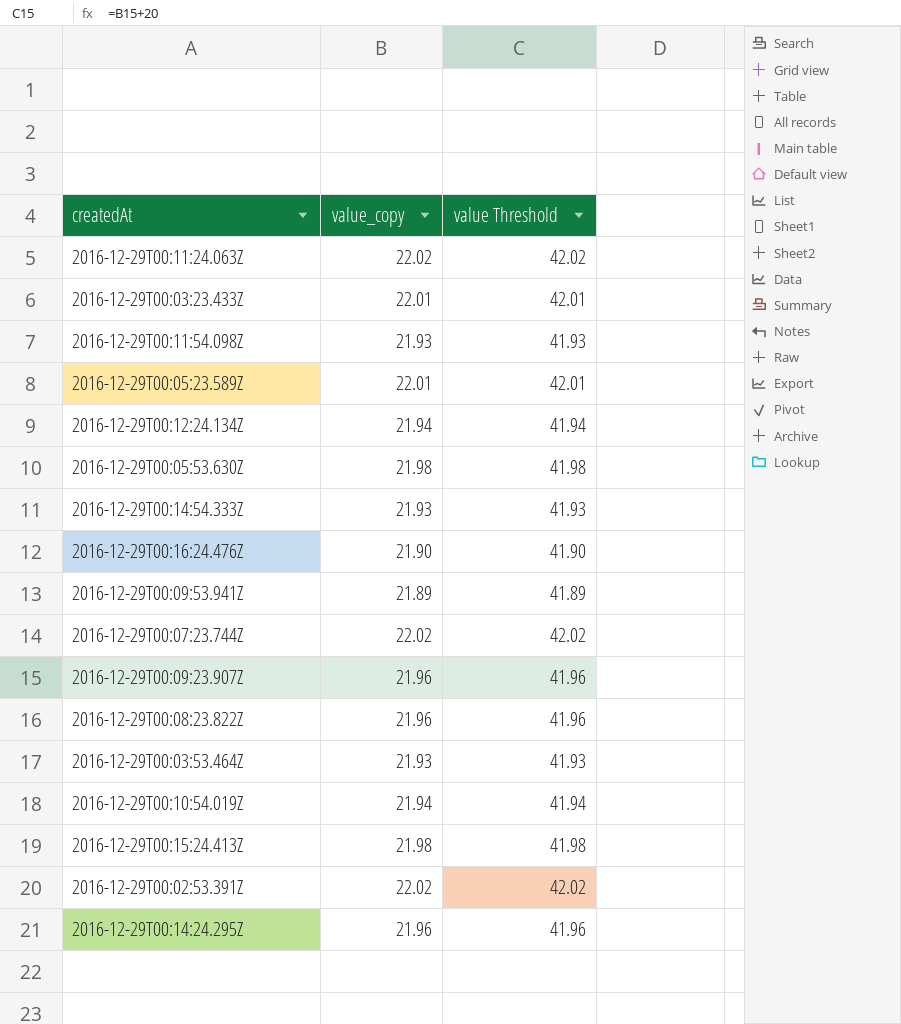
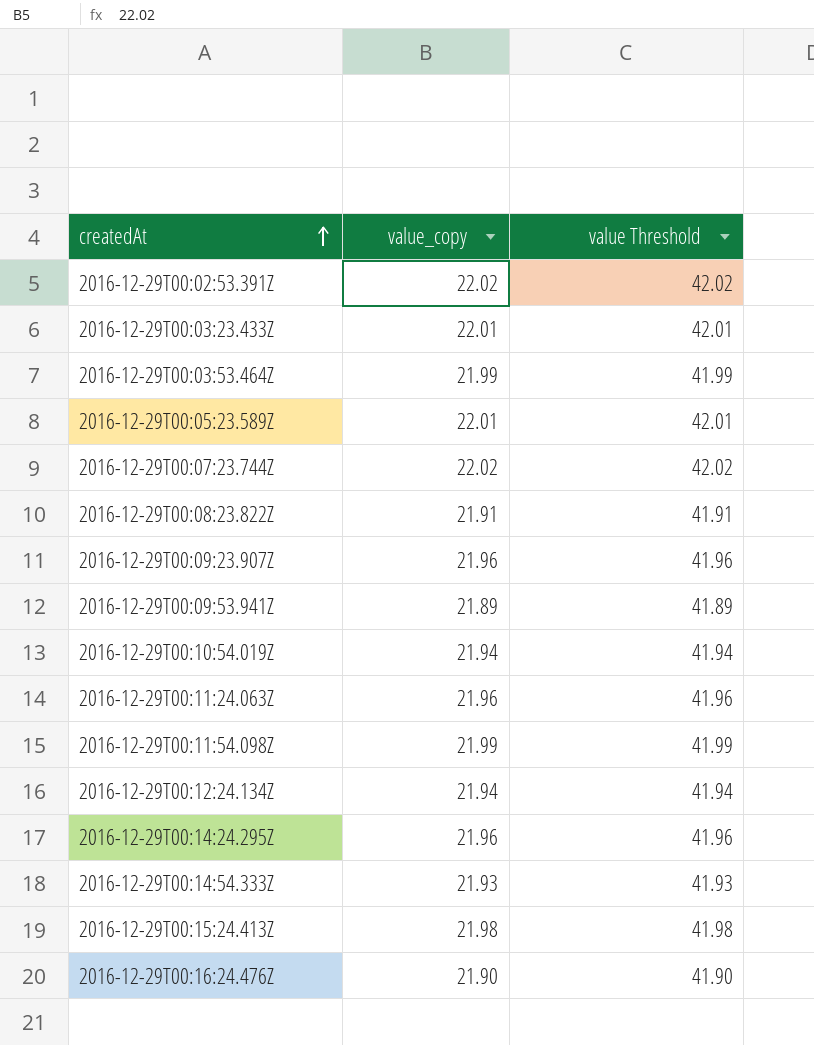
row order: none -> createdAt ascending
row 2016-12-29T00:05:53.630Z: 21.98 | 41.98 -> none
2016-12-29T00:03:53.464Z | value_copy: 21.93 -> 21.99
2016-12-29T00:03:53.464Z | value Threshold: 41.93 -> 41.99
2016-12-29T00:08:23.822Z | value_copy: 21.96 -> 21.91
2016-12-29T00:08:23.822Z | value Threshold: 41.96 -> 41.91
2016-12-29T00:11:24.063Z | value_copy: 22.02 -> 21.96
2016-12-29T00:11:24.063Z | value Threshold: 42.02 -> 41.96
2016-12-29T00:11:54.098Z | value_copy: 21.93 -> 21.99
2016-12-29T00:11:54.098Z | value Threshold: 41.93 -> 41.99

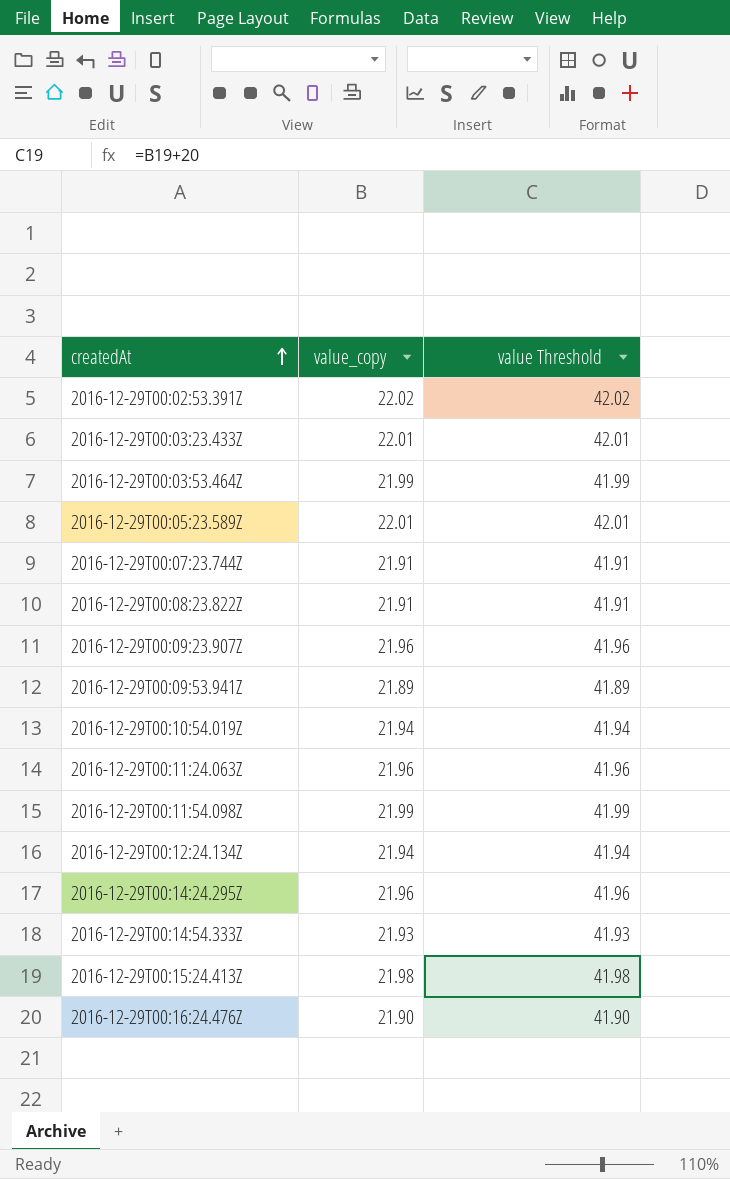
2016-12-29T00:07:23.744Z | value_copy: 22.02 -> 21.91
2016-12-29T00:07:23.744Z | value Threshold: 42.02 -> 41.91

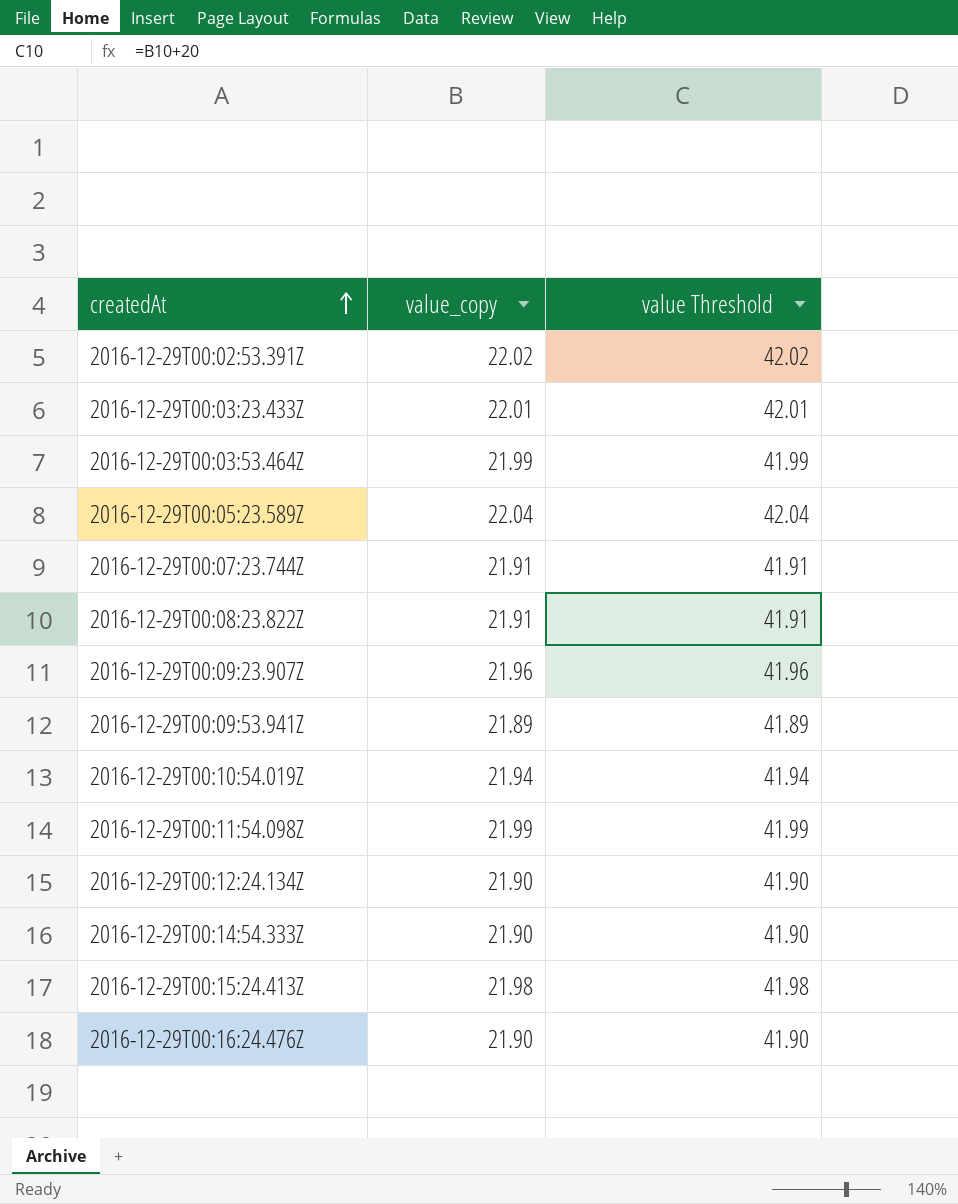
row 2016-12-29T00:11:24.063Z: 21.96 | 41.96 -> none
row 2016-12-29T00:14:24.295Z: 21.96 | 41.96 -> none
2016-12-29T00:05:23.589Z | value_copy: 22.01 -> 22.04
2016-12-29T00:05:23.589Z | value Threshold: 42.01 -> 42.04
2016-12-29T00:12:24.134Z | value_copy: 21.94 -> 21.90
2016-12-29T00:12:24.134Z | value Threshold: 41.94 -> 41.90
2016-12-29T00:14:54.333Z | value_copy: 21.93 -> 21.90
2016-12-29T00:14:54.333Z | value Threshold: 41.93 -> 41.90

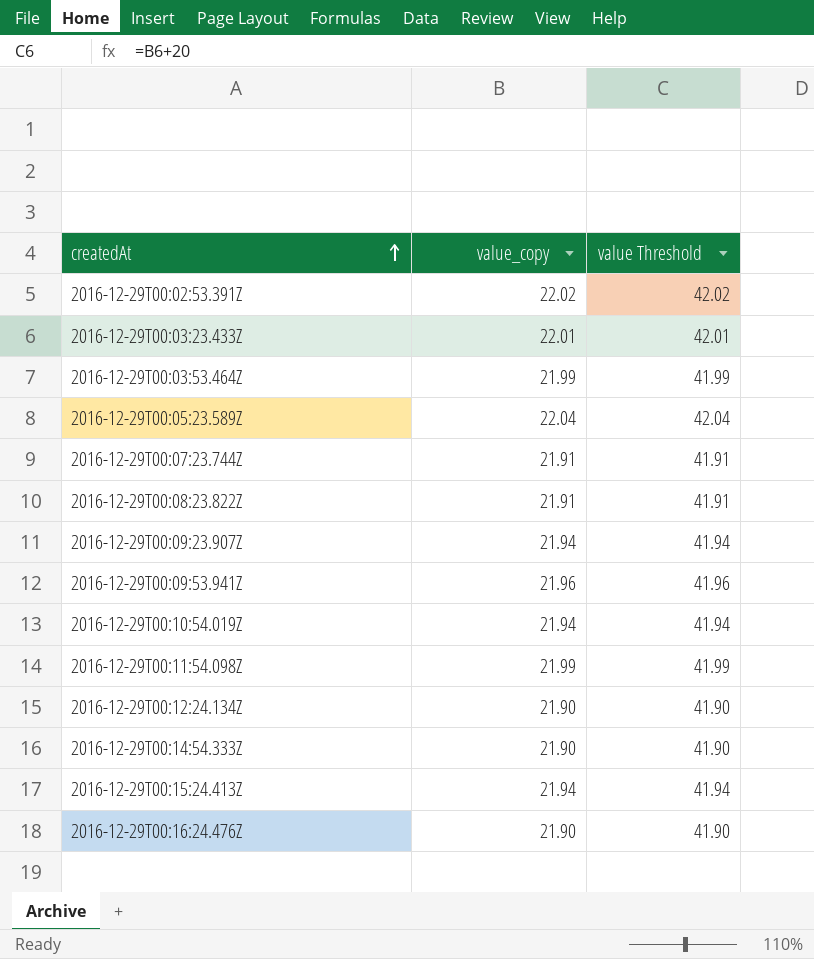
2016-12-29T00:09:23.907Z | value_copy: 21.96 -> 21.94
2016-12-29T00:09:23.907Z | value Threshold: 41.96 -> 41.94
2016-12-29T00:09:53.941Z | value_copy: 21.89 -> 21.96
2016-12-29T00:09:53.941Z | value Threshold: 41.89 -> 41.96
2016-12-29T00:15:24.413Z | value_copy: 21.98 -> 21.94
2016-12-29T00:15:24.413Z | value Threshold: 41.98 -> 41.94

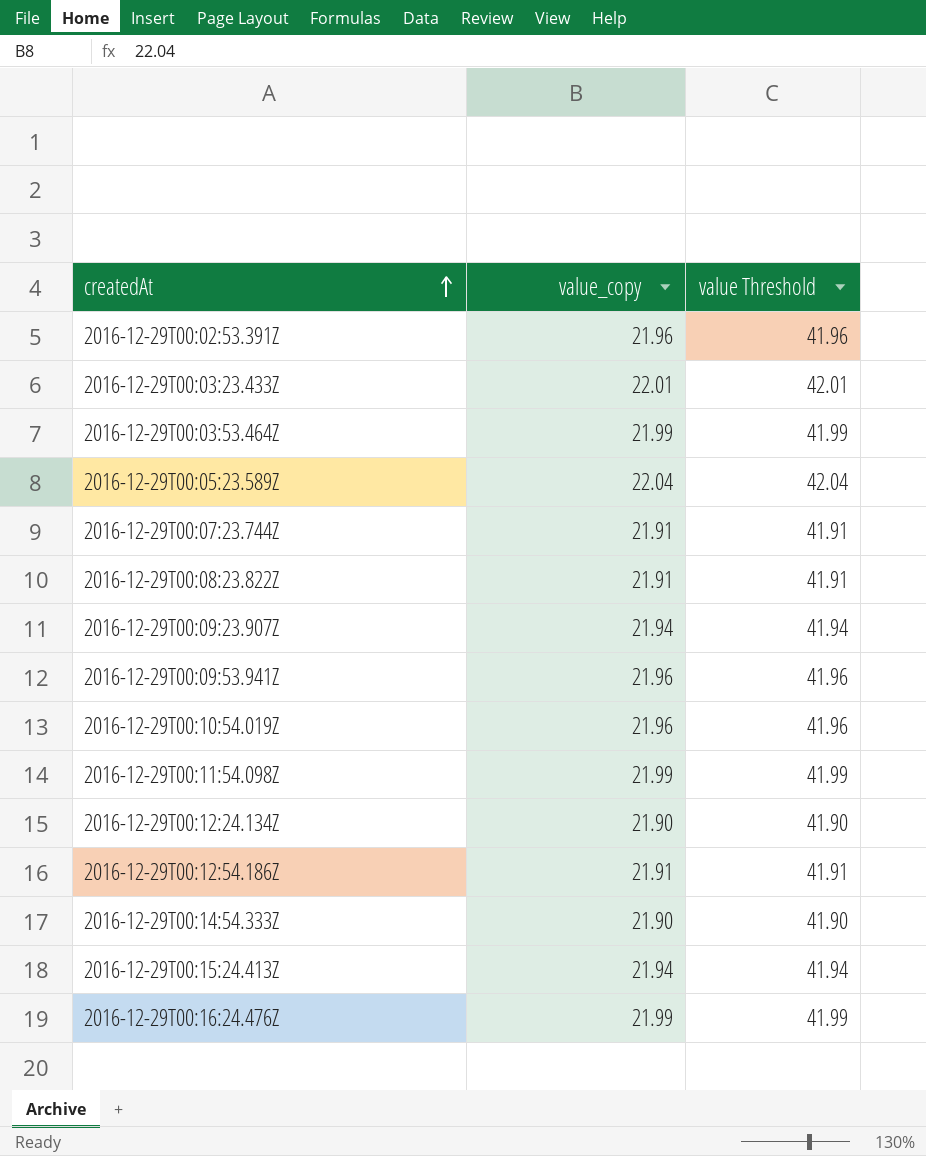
2016-12-29T00:02:53.391Z | value_copy: 22.02 -> 21.96
2016-12-29T00:02:53.391Z | value Threshold: 42.02 -> 41.96
2016-12-29T00:10:54.019Z | value_copy: 21.94 -> 21.96
2016-12-29T00:10:54.019Z | value Threshold: 41.94 -> 41.96
row 2016-12-29T00:12:54.186Z: none -> 21.91 | 41.91
2016-12-29T00:16:24.476Z | value_copy: 21.90 -> 21.99
2016-12-29T00:16:24.476Z | value Threshold: 41.90 -> 41.99

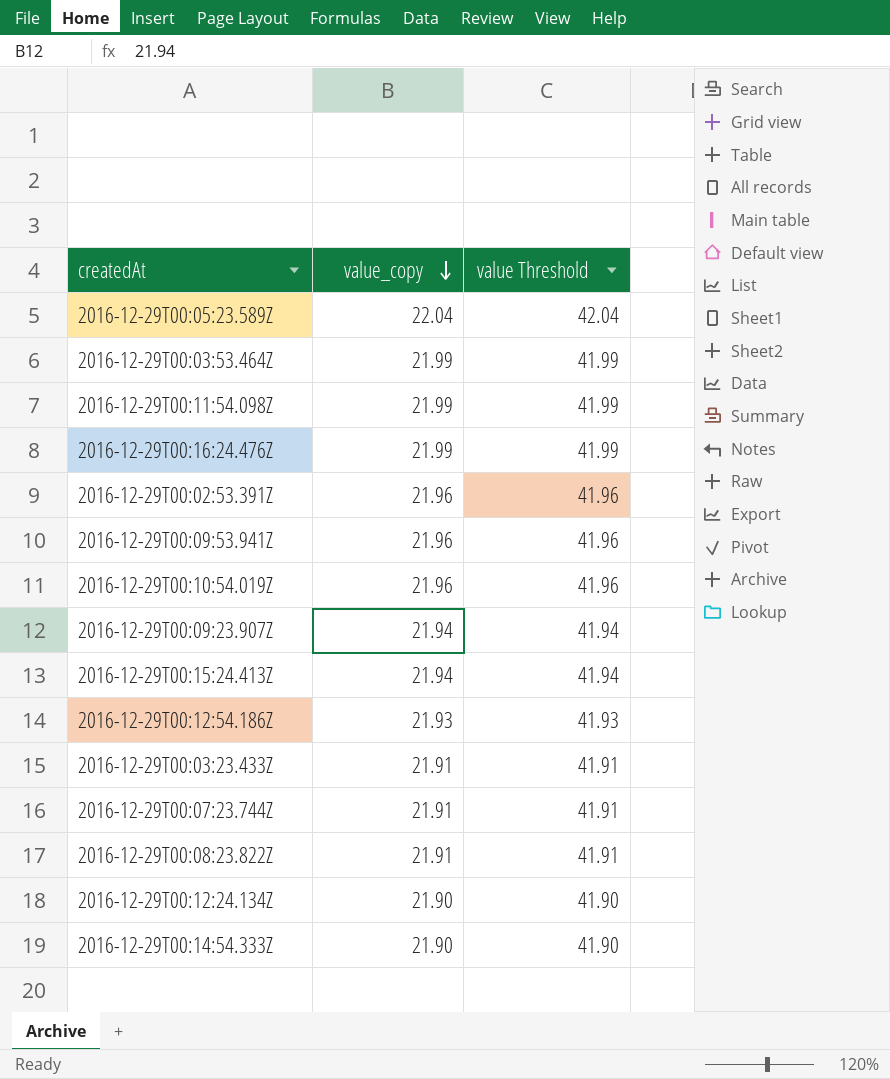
row order: createdAt ascending -> value_copy descending
2016-12-29T00:12:54.186Z | value_copy: 21.91 -> 21.93
2016-12-29T00:12:54.186Z | value Threshold: 41.91 -> 41.93
2016-12-29T00:03:23.433Z | value_copy: 22.01 -> 21.91
2016-12-29T00:03:23.433Z | value Threshold: 42.01 -> 41.91

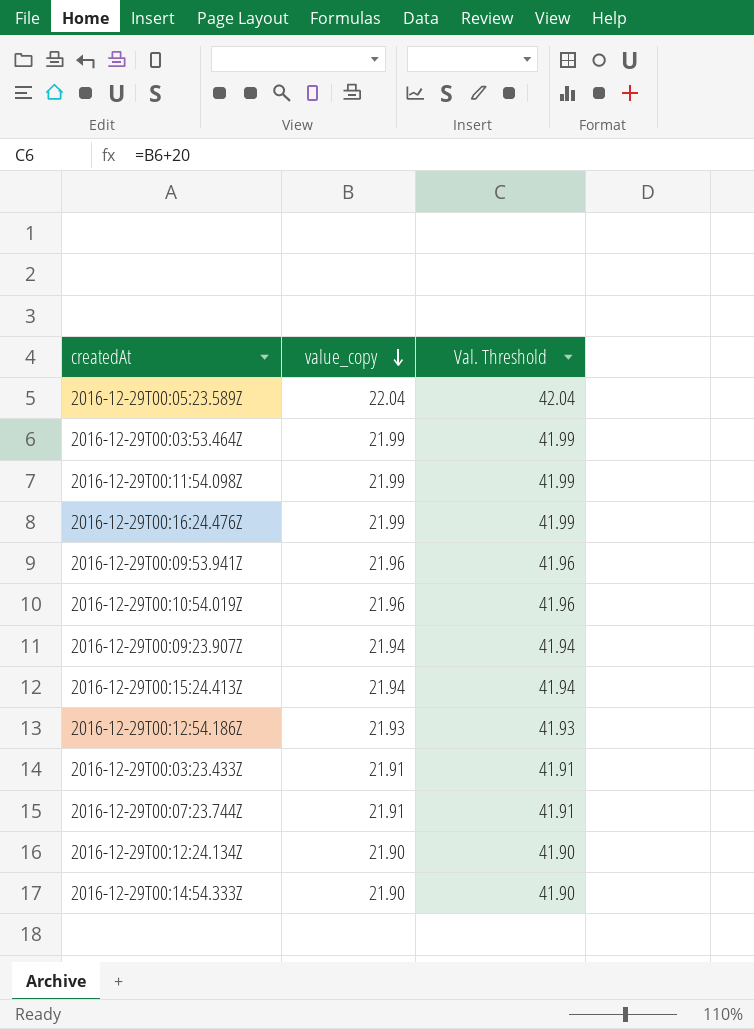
column name: value Threshold -> Val. Threshold
row 2016-12-29T00:02:53.391Z: 21.96 | 41.96 -> none
row 2016-12-29T00:08:23.822Z: 21.91 | 41.91 -> none

